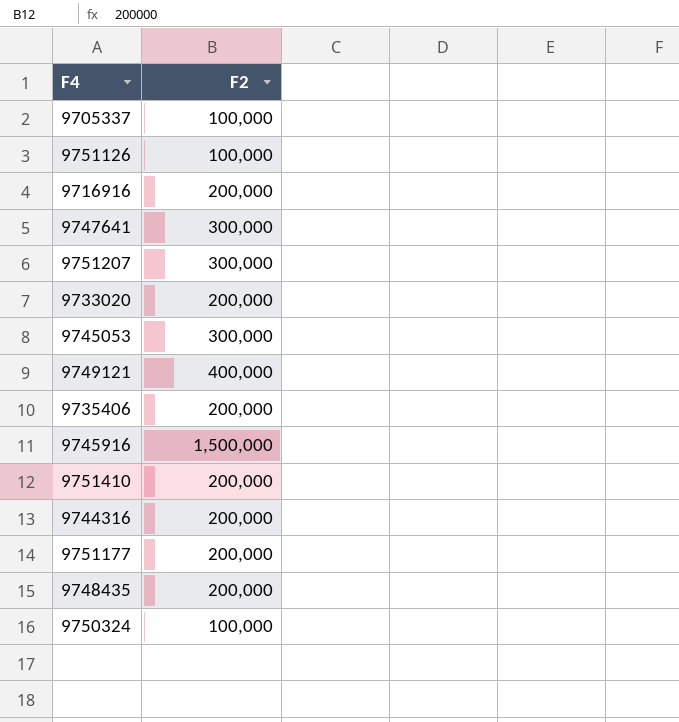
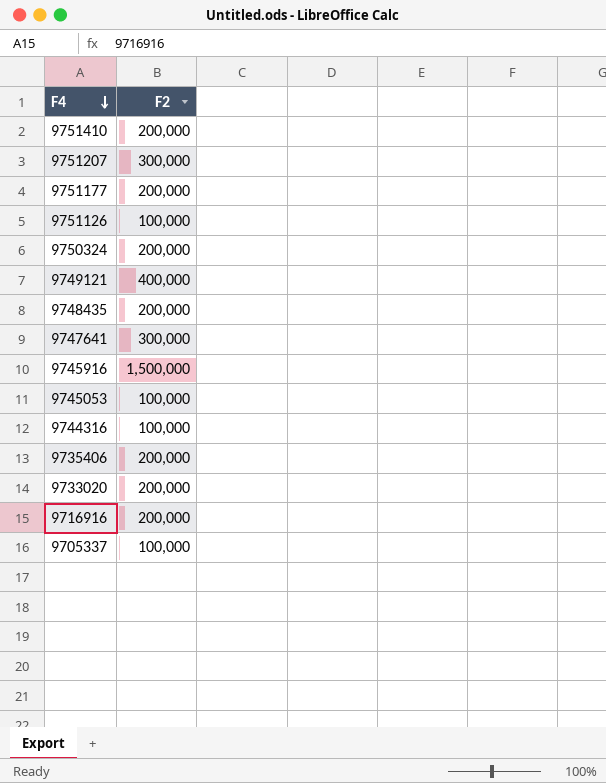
row order: none -> F4 descending
9750324 | F2: 100,000 -> 200,000
9745053 | F2: 300,000 -> 100,000
9744316 | F2: 200,000 -> 100,000

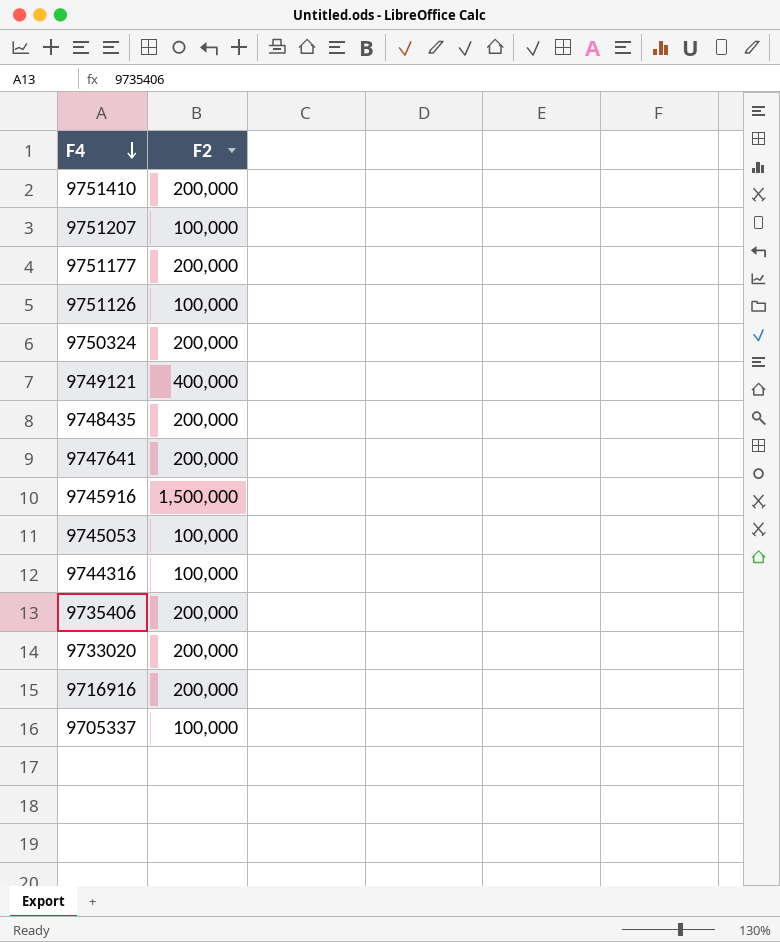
9751207 | F2: 300,000 -> 100,000
9747641 | F2: 300,000 -> 200,000

